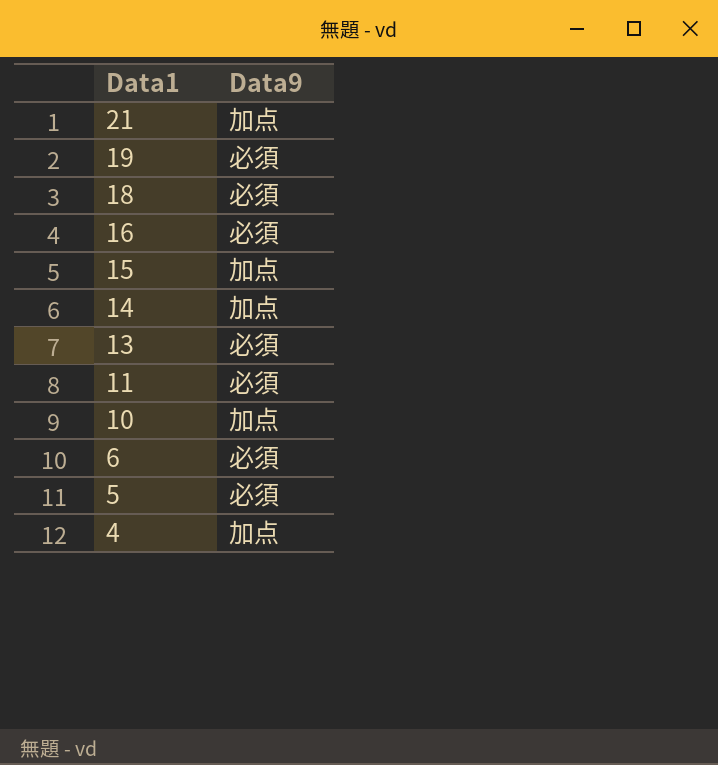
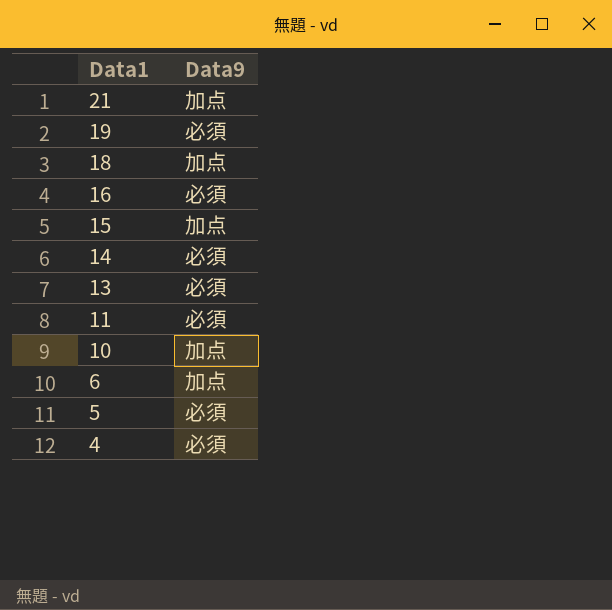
18 | Data9: 必須 -> 加点
14 | Data9: 加点 -> 必須
6 | Data9: 必須 -> 加点
4 | Data9: 加点 -> 必須

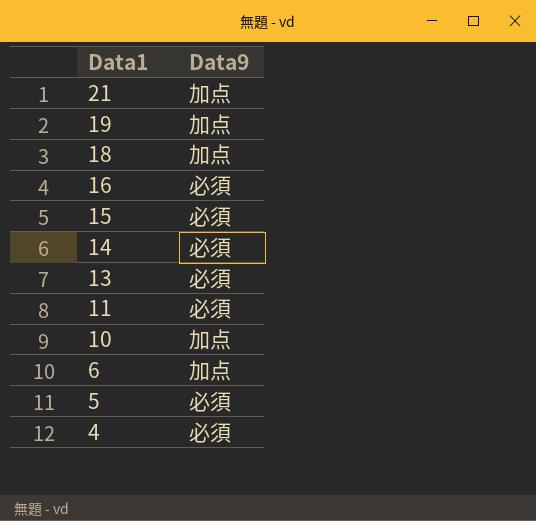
19 | Data9: 必須 -> 加点
15 | Data9: 加点 -> 必須

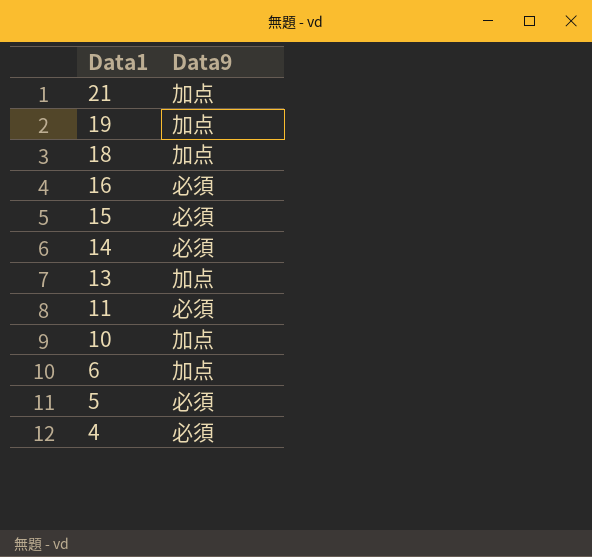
13 | Data9: 必須 -> 加点

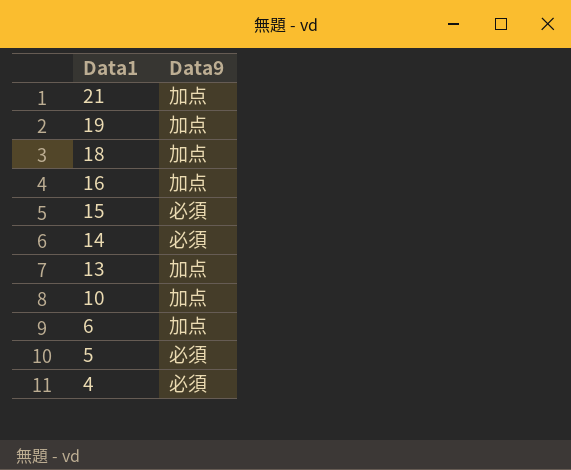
row 11: 必須 -> none
16 | Data9: 必須 -> 加点

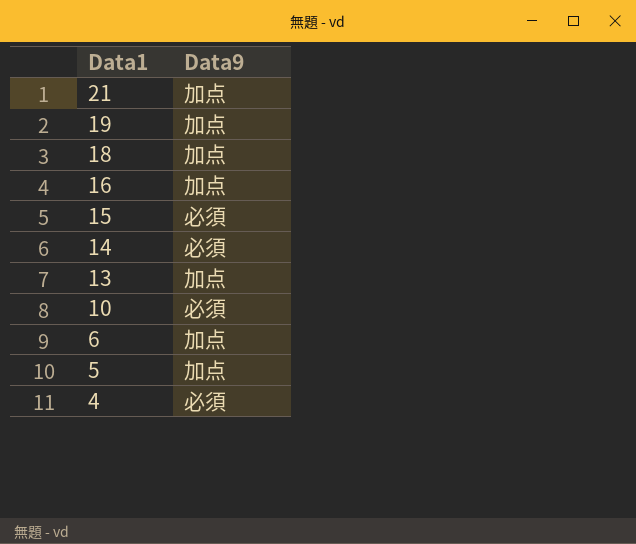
10 | Data9: 加点 -> 必須
5 | Data9: 必須 -> 加点

